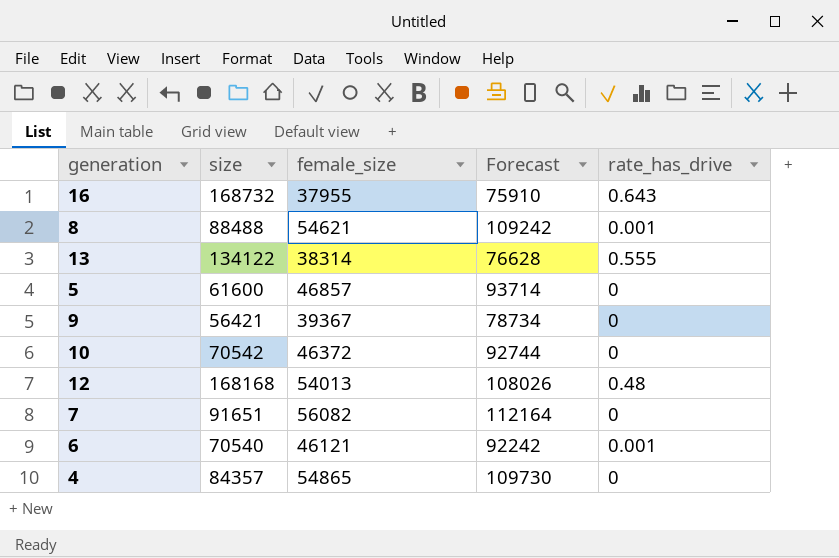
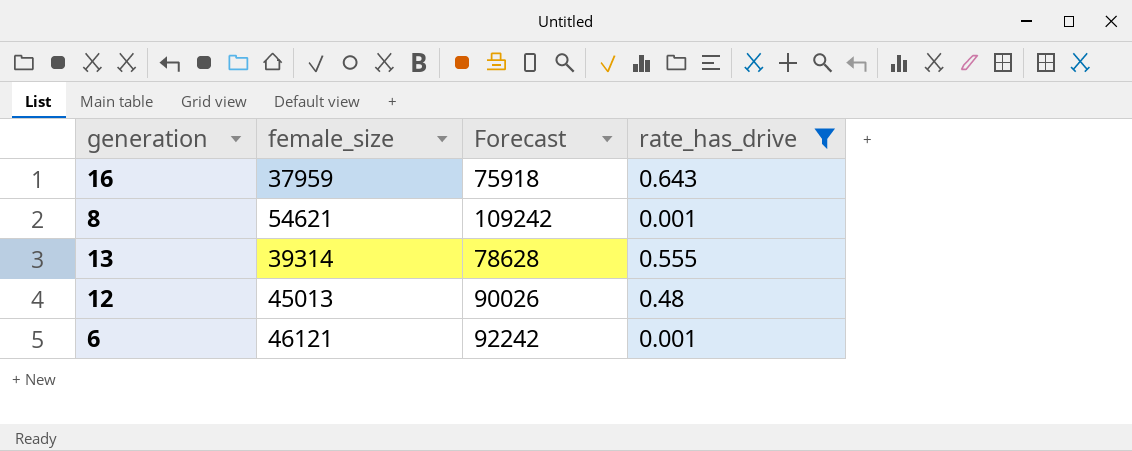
filter: none -> rate_has_drive != 0
column size | position: 2 -> none
16 | female_size: 37955 -> 37959
16 | Forecast: 75910 -> 75918
13 | female_size: 38314 -> 39314
13 | Forecast: 76628 -> 78628
12 | female_size: 54013 -> 45013
12 | Forecast: 108026 -> 90026

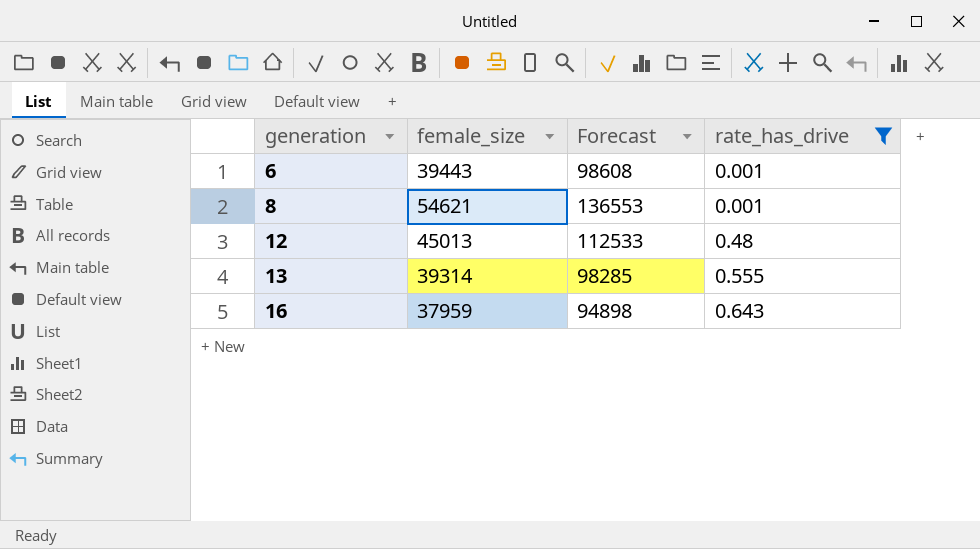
row order: none -> generation ascending
column Forecast | formula: [female_size] * 2 -> [female_size] * 2.5
6 | female_size: 46121 -> 39443

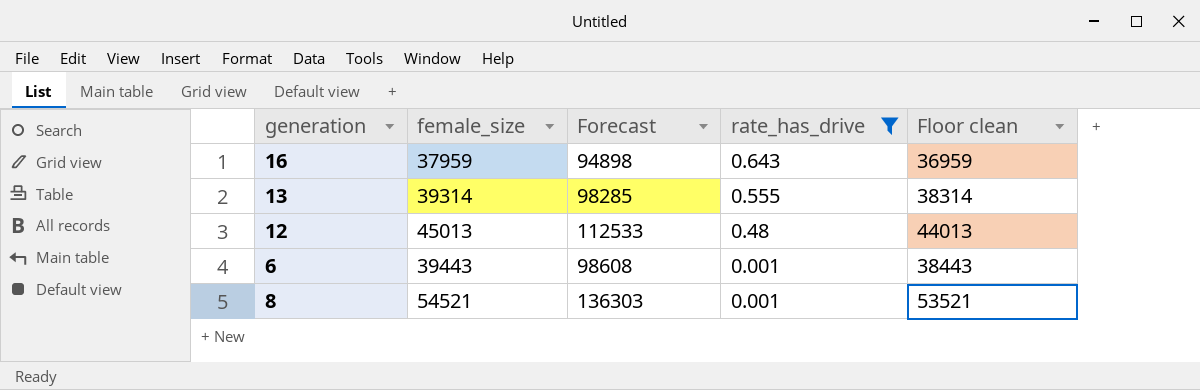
row order: generation ascending -> rate_has_drive descending
column Floor clean | formula: none -> [female_size] - 1000
8 | female_size: 54621 -> 54521
8 | Forecast: 136553 -> 136303

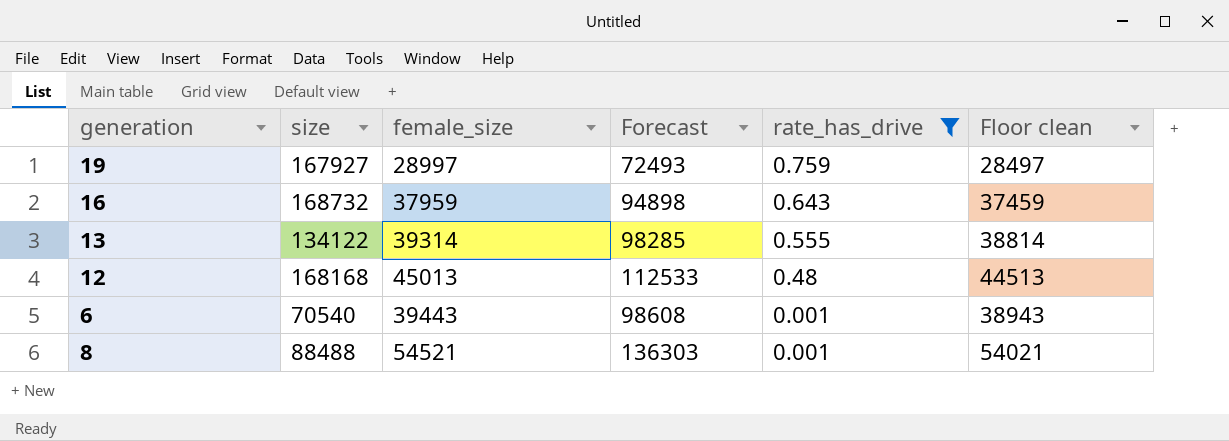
column size | position: none -> 2
column Floor clean | formula: [female_size] - 1000 -> [female_size] - 500
row 19: none -> 167927 | 28997 | 72493 | 0.759 | 28497

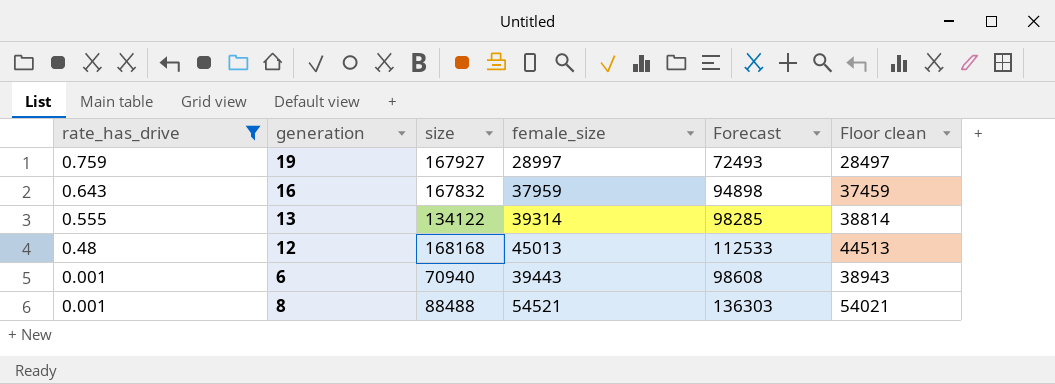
column rate_has_drive | position: 5 -> 1
16 | size: 168732 -> 167832
6 | size: 70540 -> 70940

